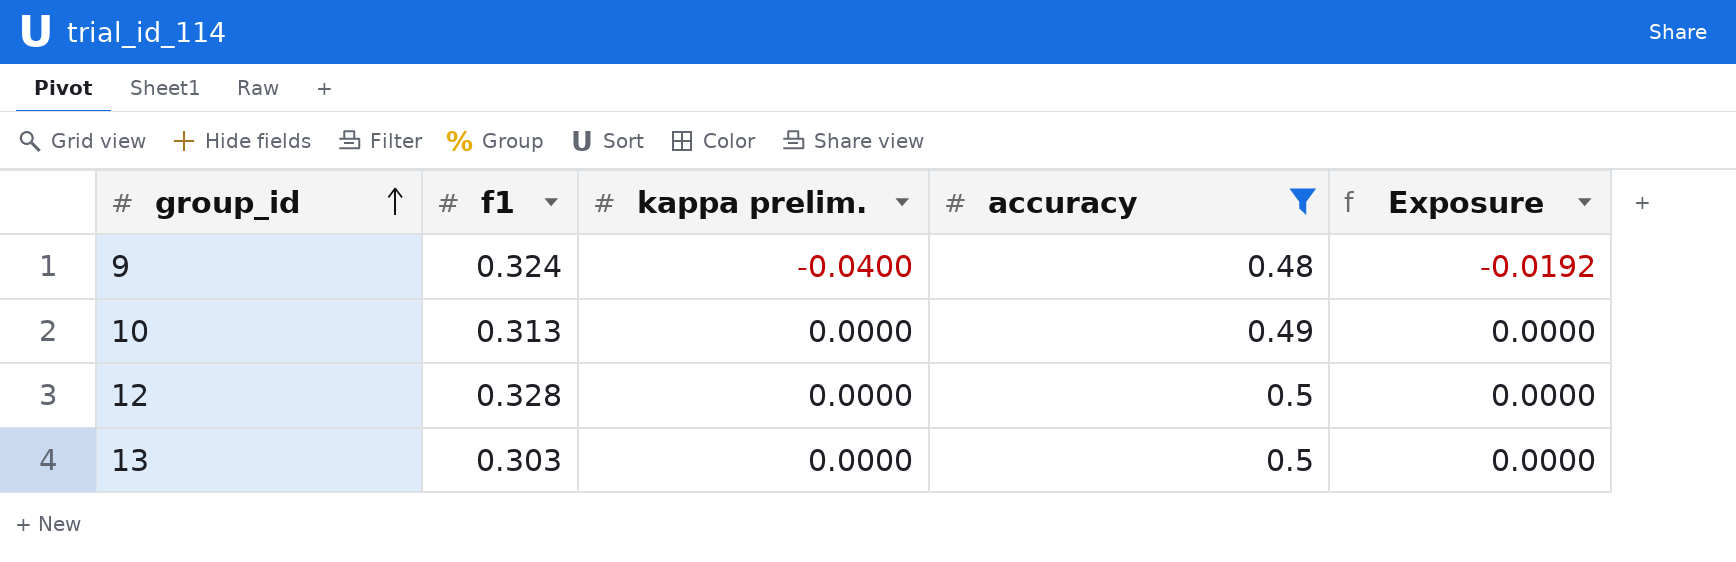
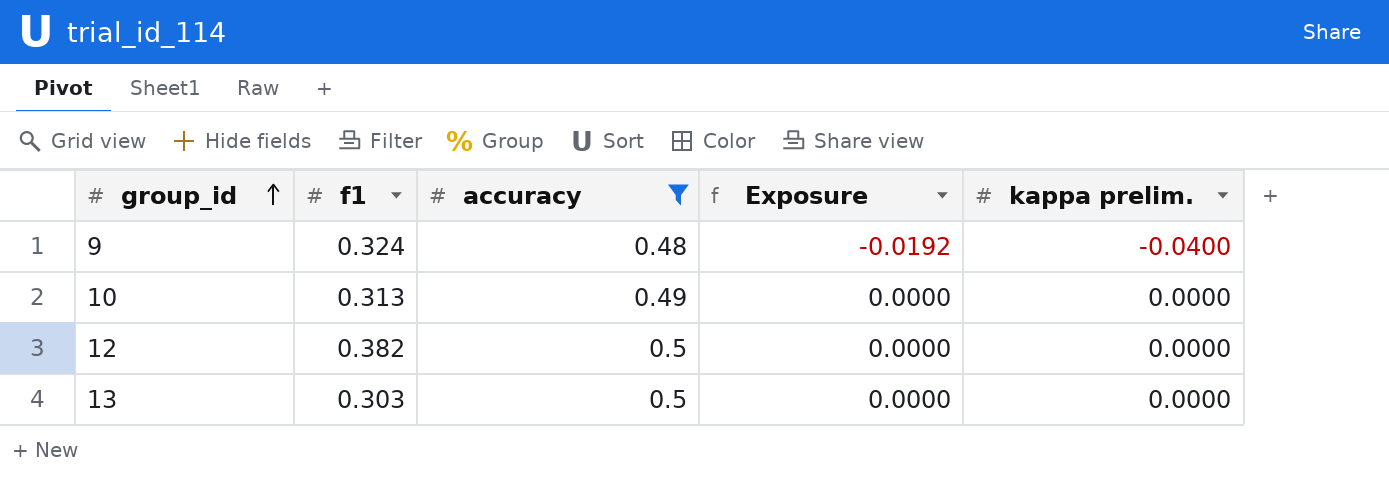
column kappa prelim. | position: 3 -> 5
12 | f1: 0.328 -> 0.382

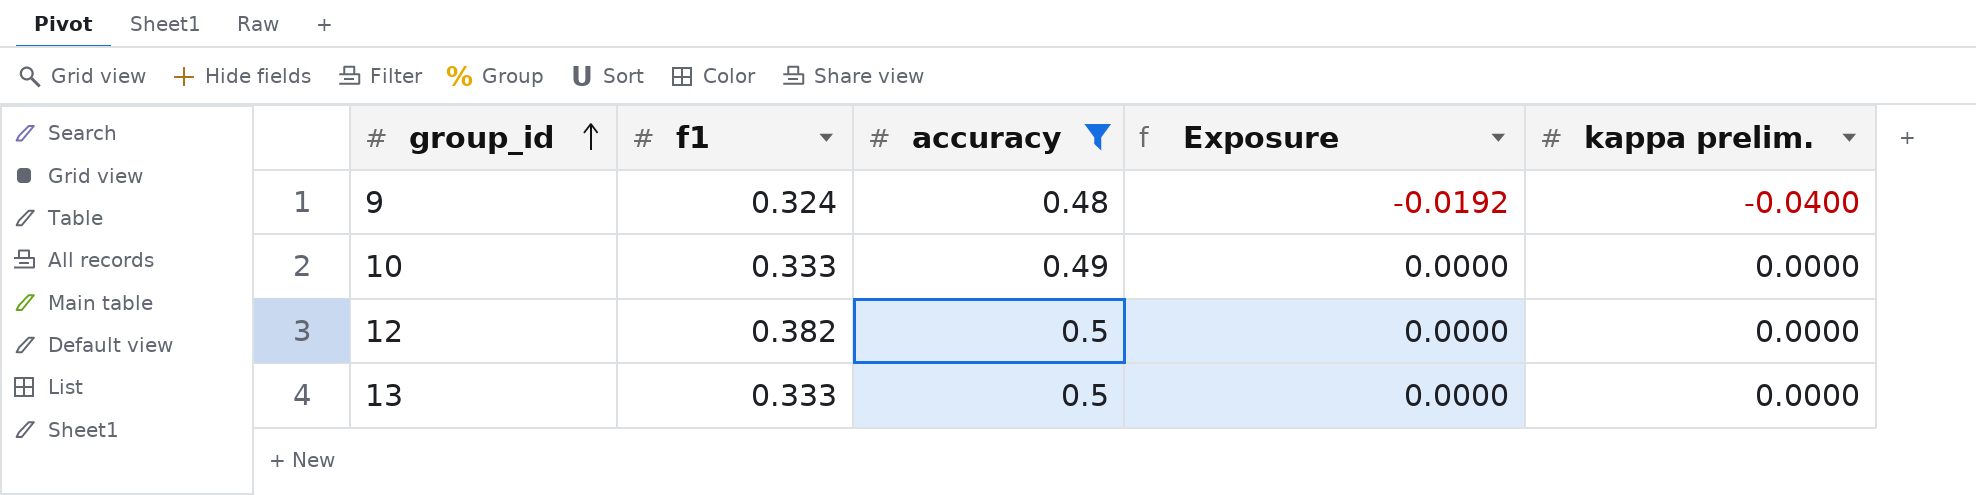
10 | f1: 0.313 -> 0.333
13 | f1: 0.303 -> 0.333

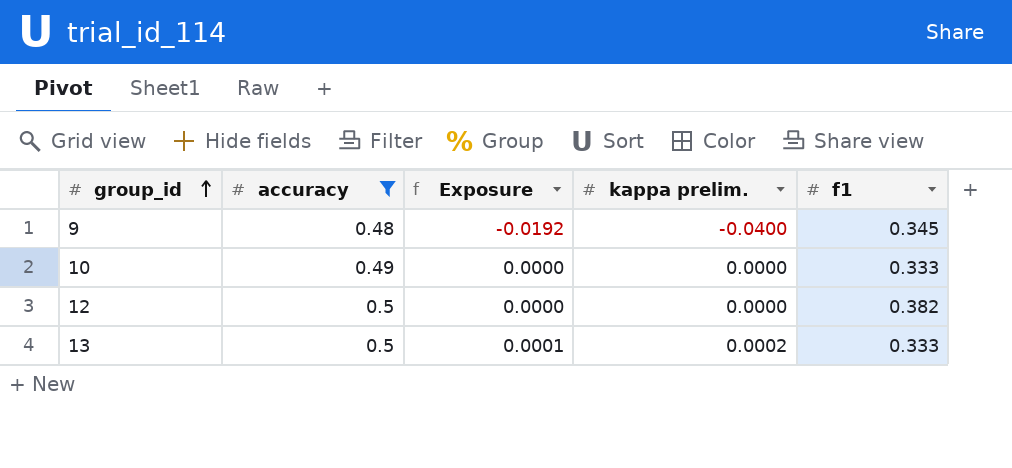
column f1 | position: 2 -> 5
9 | f1: 0.324 -> 0.345
13 | Exposure: 0.0000 -> 0.0001
13 | kappa prelim.: 0.0000 -> 0.0002

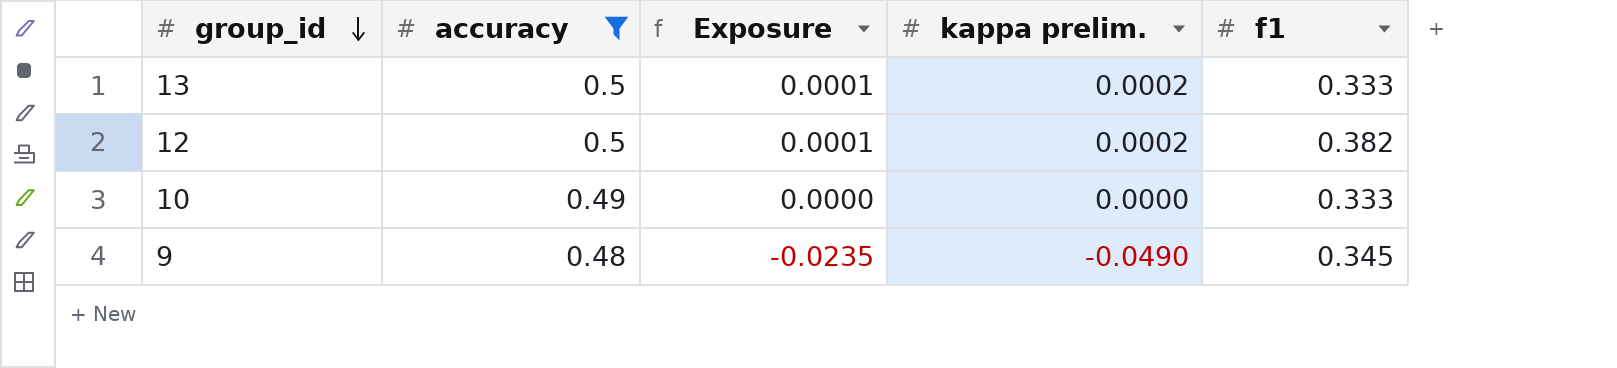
row order: group_id ascending -> group_id descending
12 | Exposure: 0.0000 -> 0.0001
12 | kappa prelim.: 0.0000 -> 0.0002
9 | Exposure: -0.0192 -> -0.0235
9 | kappa prelim.: -0.0400 -> -0.0490

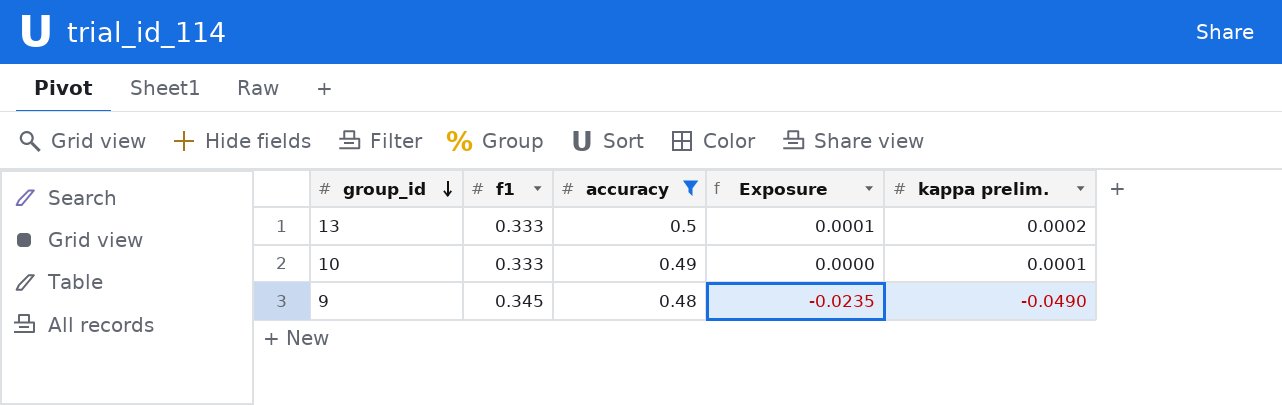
column f1 | position: 5 -> 2
row 12: 0.5 | 0.0001 | 0.0002 | 0.382 -> none
10 | kappa prelim.: 0.0000 -> 0.0001

